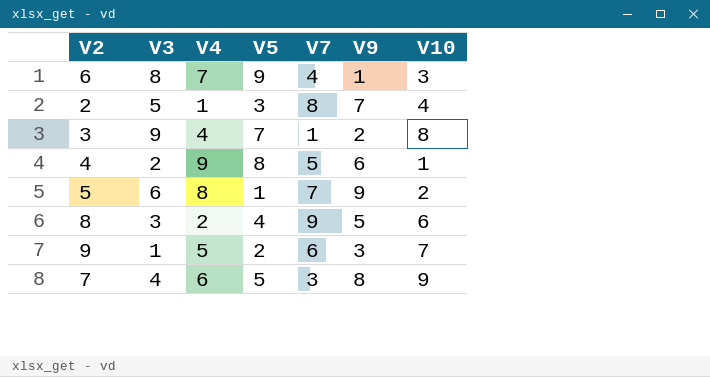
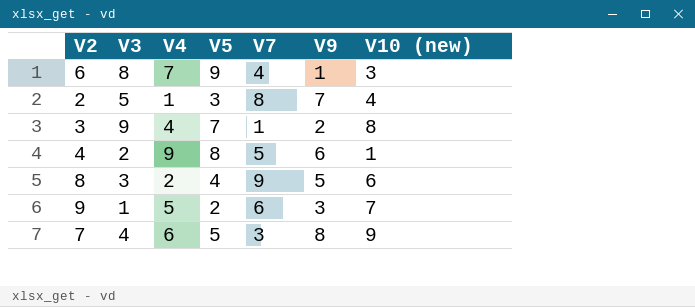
column name: V10 -> V10 (new)
row 5: 6 | 8 | 1 | 7 | 9 | 2 -> none

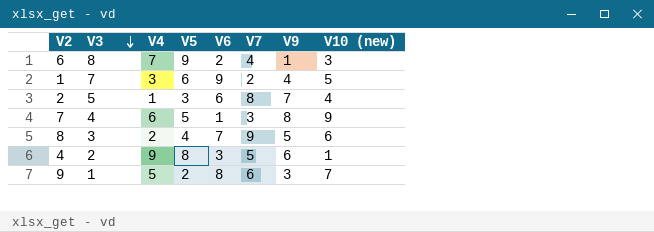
row order: none -> V3 descending
column V6 | position: none -> 5
row 3: 9 | 4 | 7 | 1 | 2 | 8 -> none
row 1: none -> 7 | 3 | 6 | 9 | 2 | 4 | 5

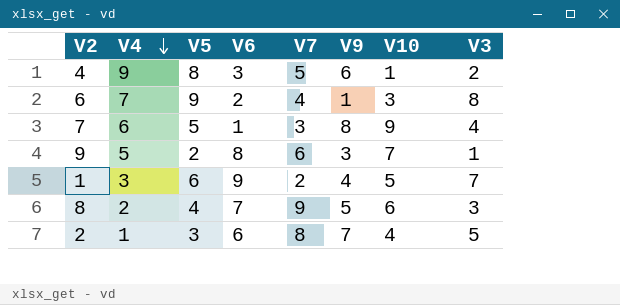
row order: V3 descending -> V4 descending
column name: V10 (new) -> V10
column V3 | position: 2 -> 8

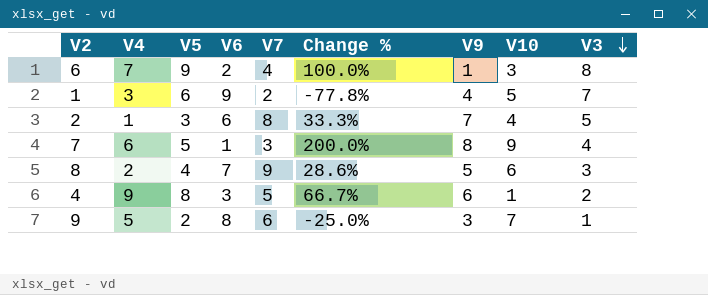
row order: V4 descending -> V3 descending
column Change % | formula: none -> ([V7] - [V6]) / [V6]

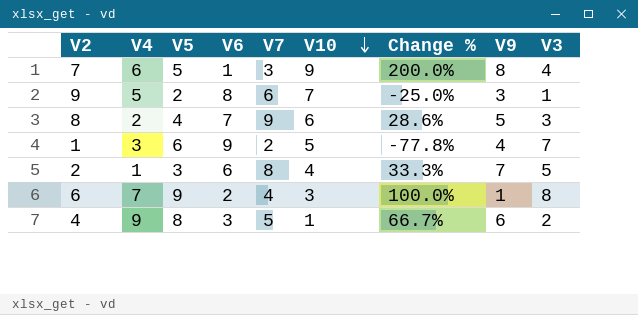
row order: V3 descending -> V10 descending
column V10 | position: 8 -> 6

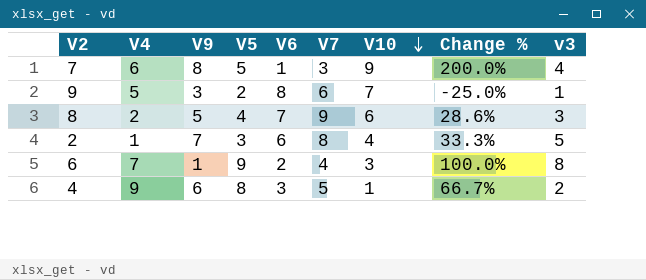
column V9 | position: 8 -> 3
column name: V3 -> v3
row 1: 3 | 6 | 9 | 2 | 5 | -77.8% | 4 | 7 -> none

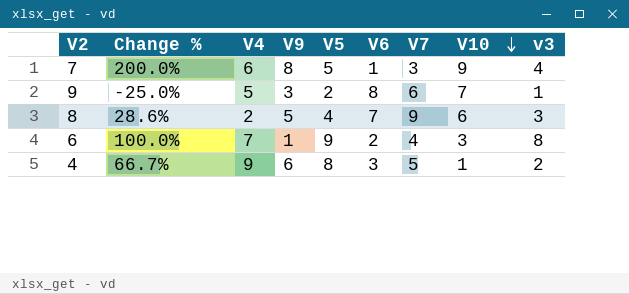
column Change % | position: 8 -> 2
row 2: 1 | 7 | 3 | 6 | 8 | 4 | 33.3% | 5 -> none

